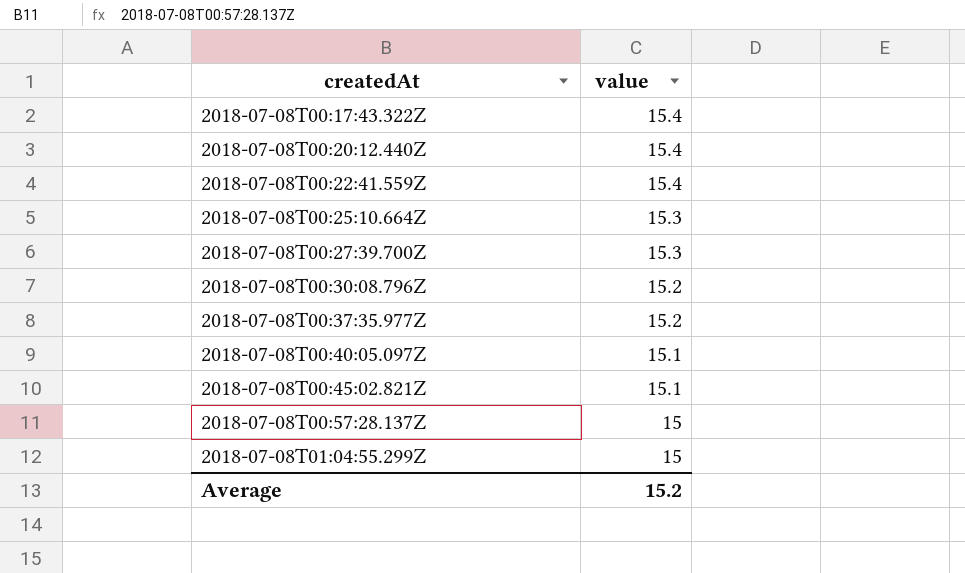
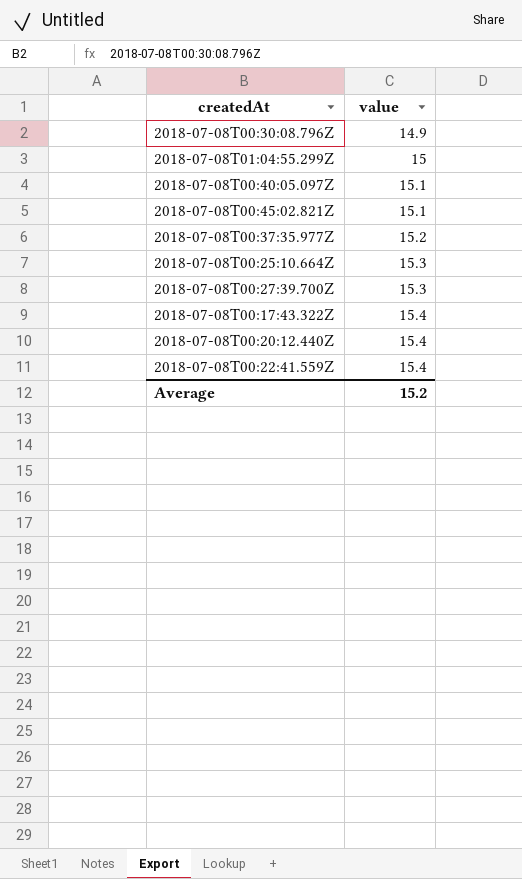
row order: createdAt ascending -> value ascending
row 2018-07-08T00:57:28.137Z: 15 -> none
2018-07-08T00:30:08.796Z | value: 15.2 -> 14.9

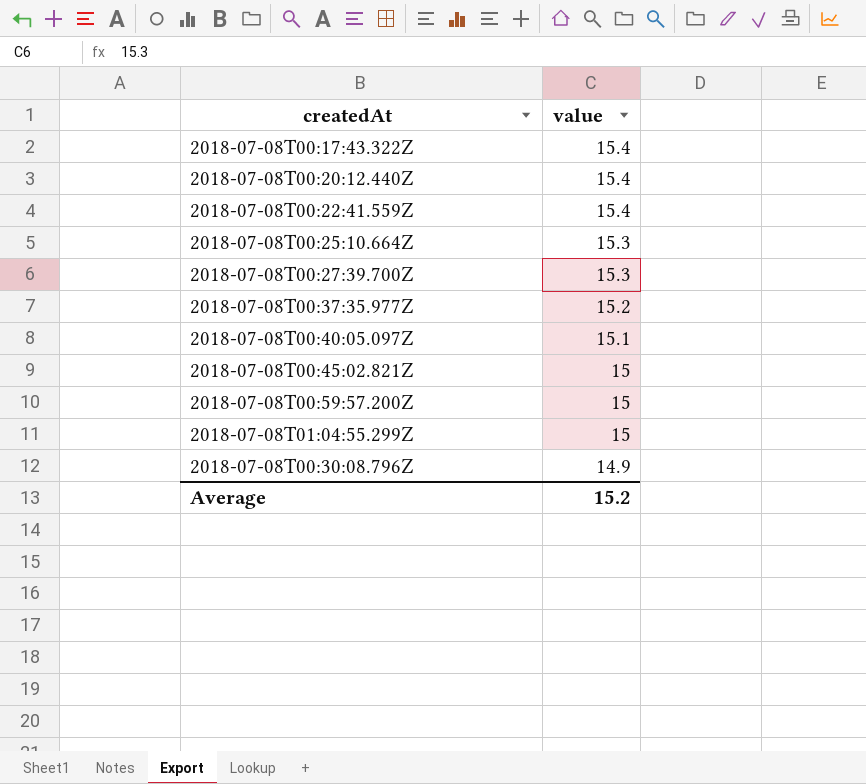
row order: value ascending -> value descending
2018-07-08T00:45:02.821Z | value: 15.1 -> 15
row 2018-07-08T00:59:57.200Z: none -> 15

